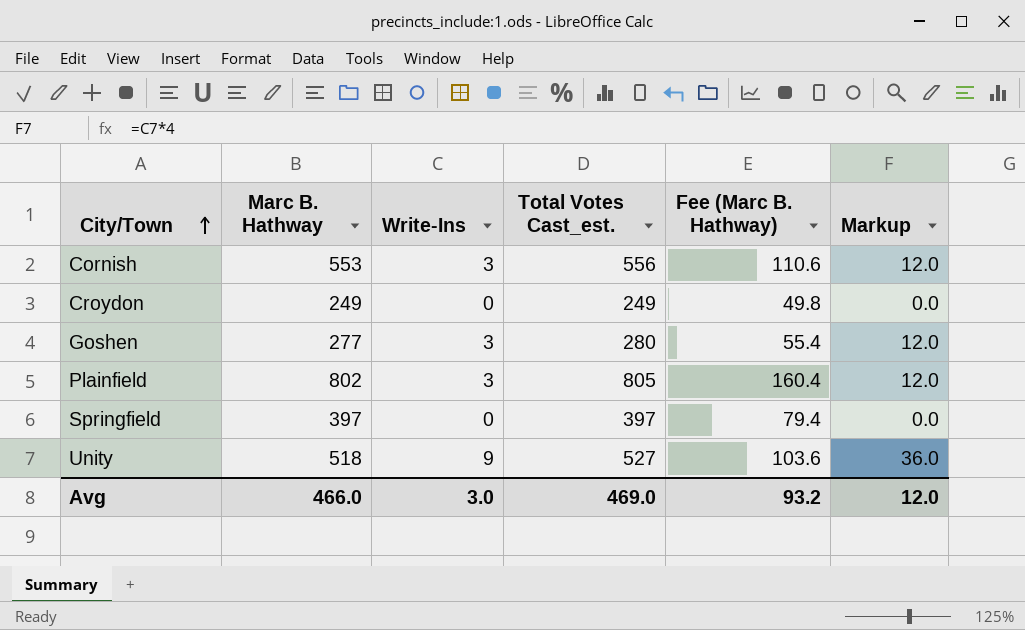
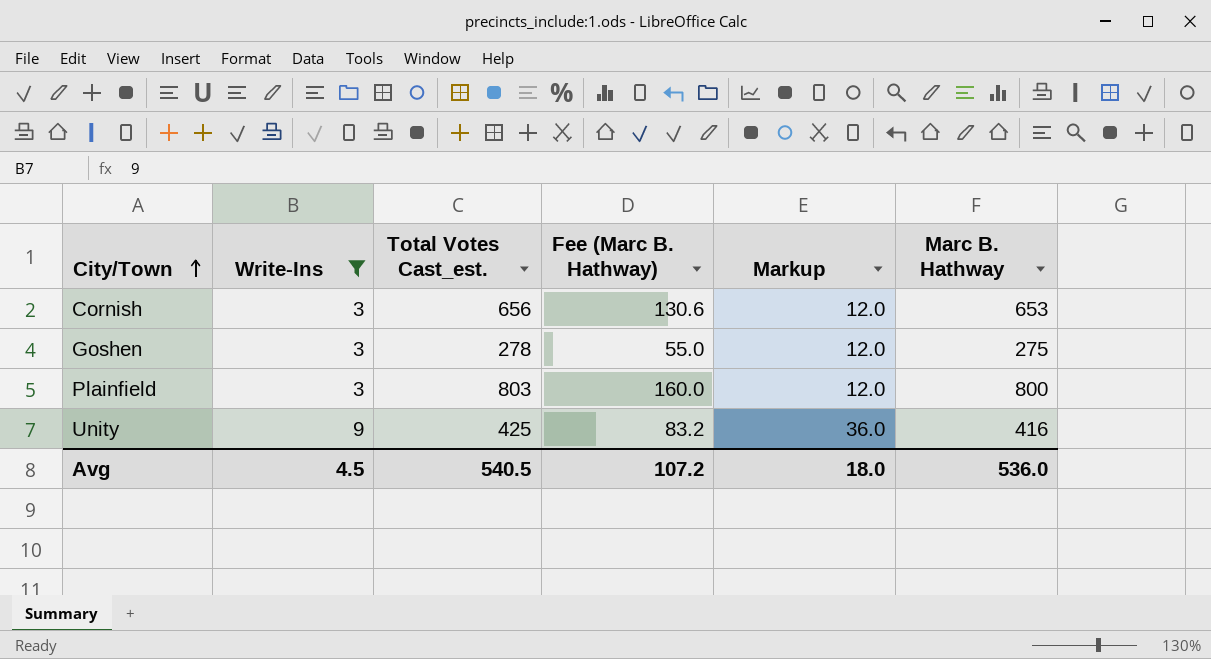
filter: none -> Write-Ins != 0
column Marc B. Hathway | position: 2 -> 6
Cornish | Total Votes Cast_est.: 556 -> 656
Cornish | Fee (Marc B. Hathway): 110.6 -> 130.6
Cornish | Marc B. Hathway: 553 -> 653
Goshen | Total Votes Cast_est.: 280 -> 278
Goshen | Fee (Marc B. Hathway): 55.4 -> 55.0
Goshen | Marc B. Hathway: 277 -> 275
Plainfield | Total Votes Cast_est.: 805 -> 803
Plainfield | Fee (Marc B. Hathway): 160.4 -> 160.0
Plainfield | Marc B. Hathway: 802 -> 800
Unity | Total Votes Cast_est.: 527 -> 425
Unity | Fee (Marc B. Hathway): 103.6 -> 83.2
Unity | Marc B. Hathway: 518 -> 416
Avg | Write-Ins: 3.0 -> 4.5
Avg | Total Votes Cast_est.: 469.0 -> 540.5
Avg | Fee (Marc B. Hathway): 93.2 -> 107.2
Avg | Markup: 12.0 -> 18.0
Avg | Marc B. Hathway: 466.0 -> 536.0

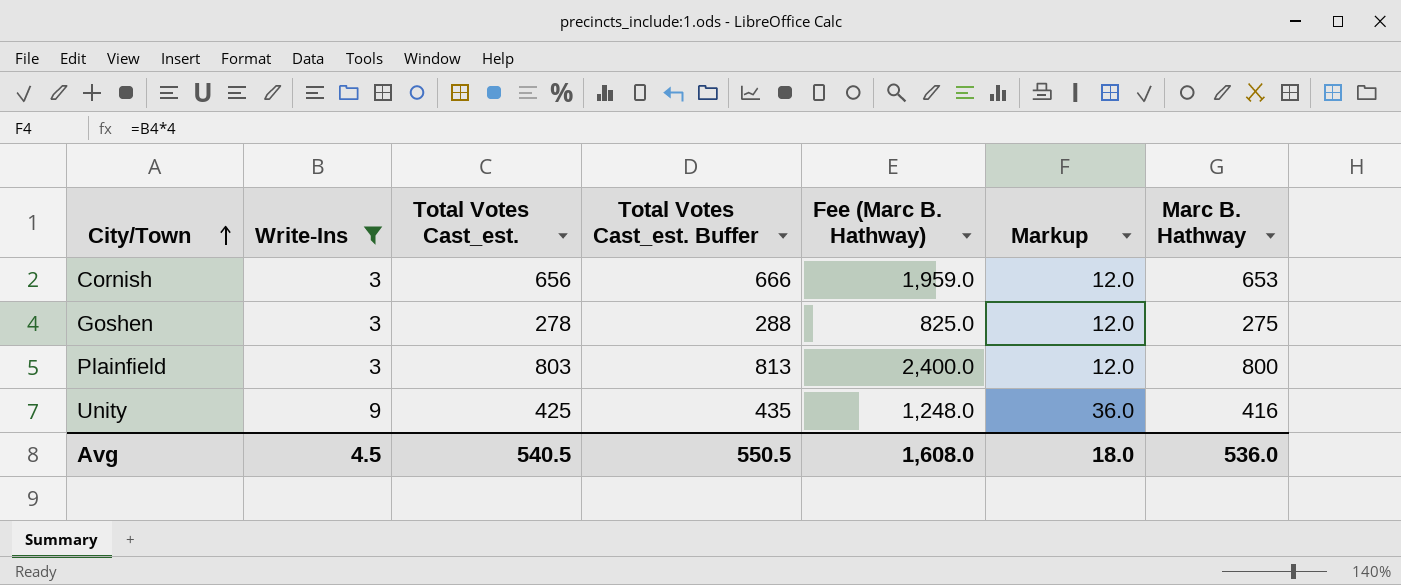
column Total Votes Cast_est. Buffer | formula: none -> [Total Votes Cast_est.] + 10
column Fee (Marc B. Hathway) | formula: [Marc B. Hathway] * 0.2 -> [Marc B. Hathway] * 3
Avg | Fee (Marc B. Hathway): 107.2 -> 1,608.0

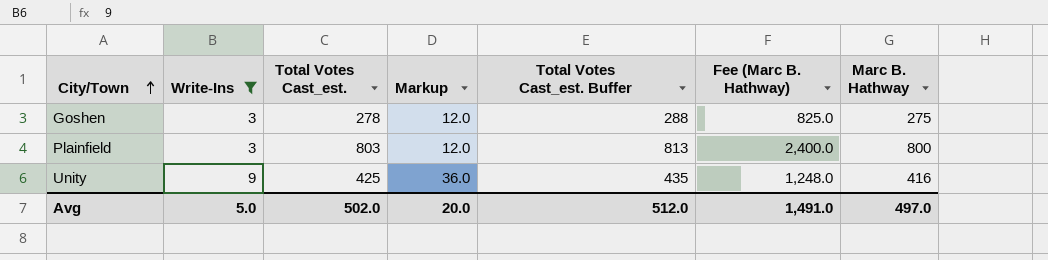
column Markup | position: 6 -> 4
row Cornish: 3 | 656 | 666 | 1,959.0 | 12.0 | 653 -> none
Avg | Write-Ins: 4.5 -> 5.0
Avg | Total Votes Cast_est.: 540.5 -> 502.0
Avg | Markup: 18.0 -> 20.0
Avg | Total Votes Cast_est. Buffer: 550.5 -> 512.0
Avg | Fee (Marc B. Hathway): 1,608.0 -> 1,491.0
Avg | Marc B. Hathway: 536.0 -> 497.0

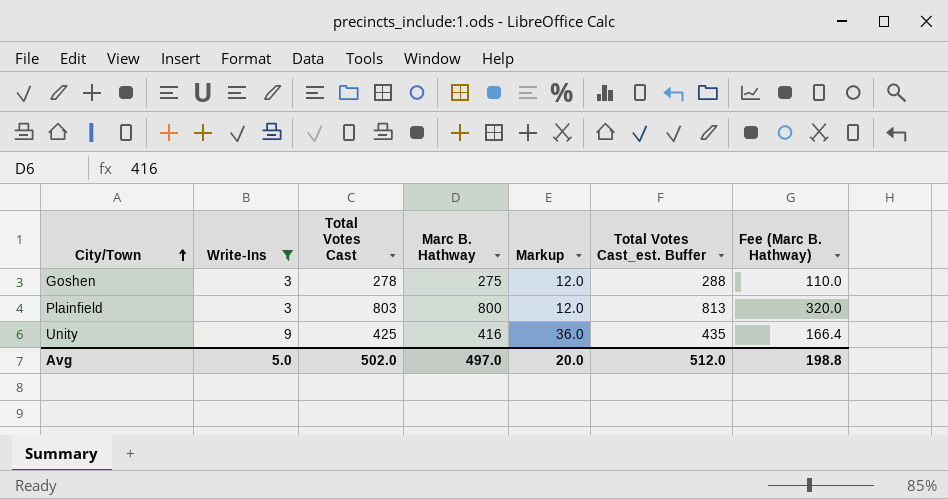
column name: Total Votes Cast_est. -> Total Votes Cast
column Marc B. Hathway | position: 7 -> 4
column Fee (Marc B. Hathway) | formula: [Marc B. Hathway] * 3 -> [Marc B. Hathway] * 0.4
Avg | Fee (Marc B. Hathway): 1,491.0 -> 198.8

